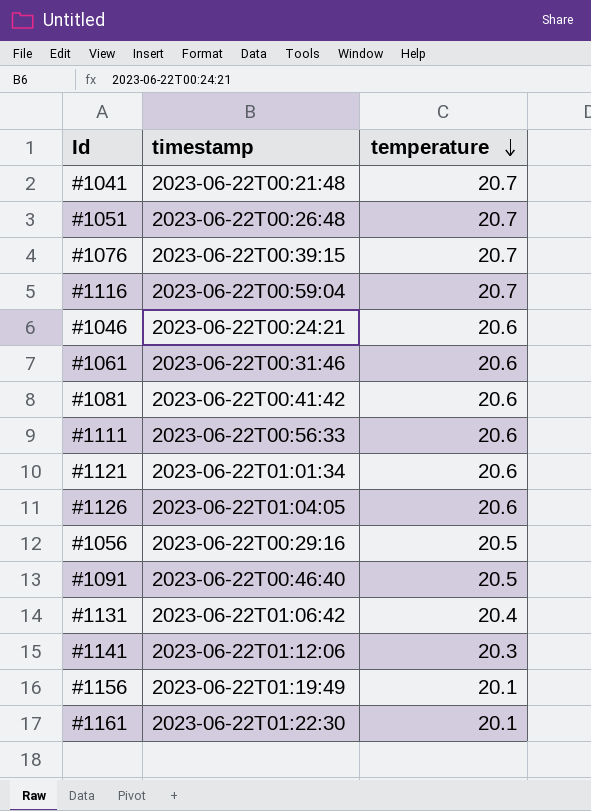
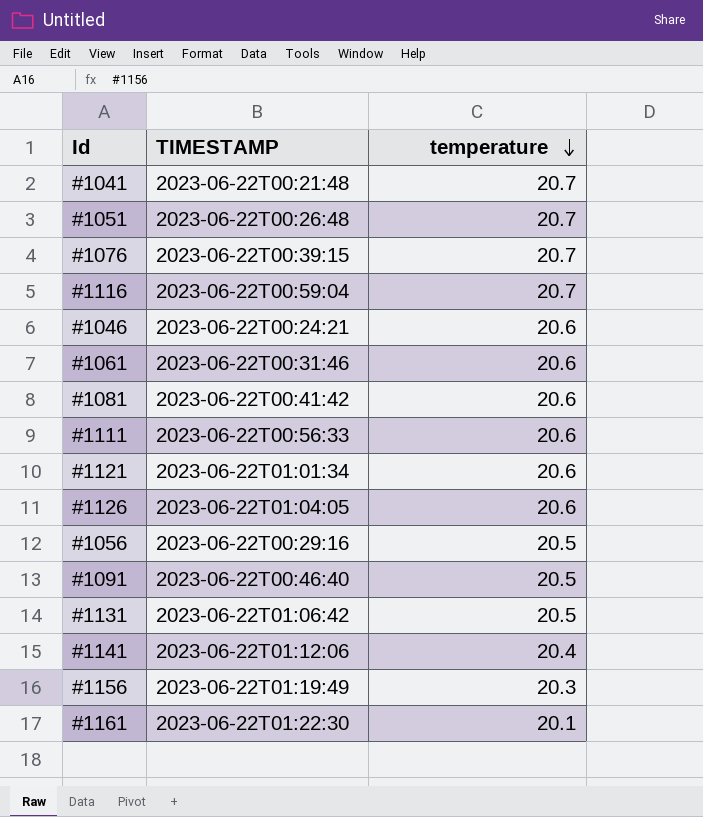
column name: timestamp -> TIMESTAMP
#1131 | temperature: 20.4 -> 20.5
#1141 | temperature: 20.3 -> 20.4
#1156 | temperature: 20.1 -> 20.3

